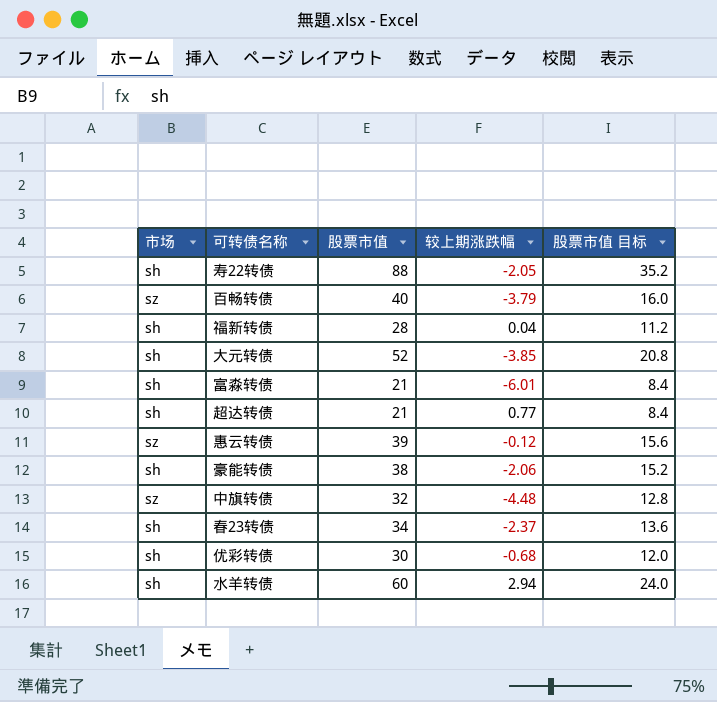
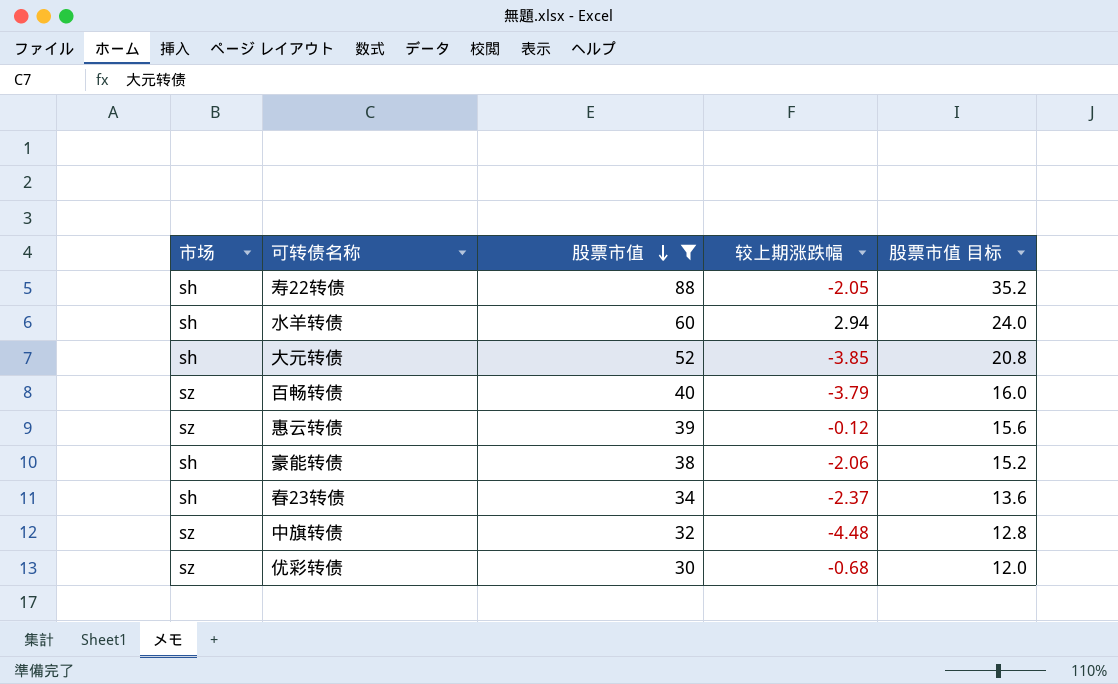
filter: none -> 股票市值 >= 30
row order: none -> 股票市值 descending
优彩转债 | 市场: sh -> sz

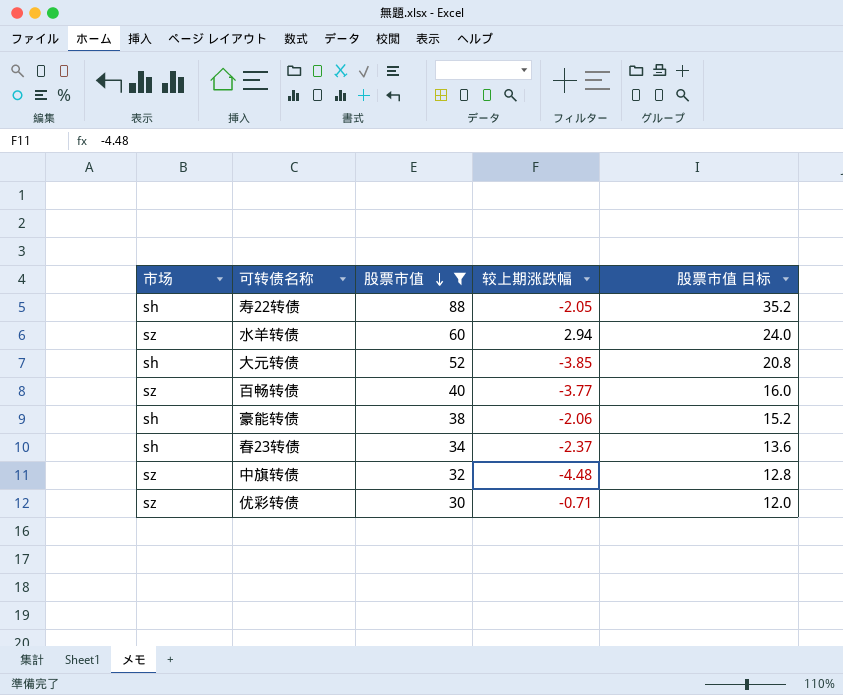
row 惠云转债: sz | 39 | -0.12 | 15.6 -> none
水羊转债 | 市场: sh -> sz
百畅转债 | 较上期涨跌幅: -3.79 -> -3.77
优彩转债 | 较上期涨跌幅: -0.68 -> -0.71

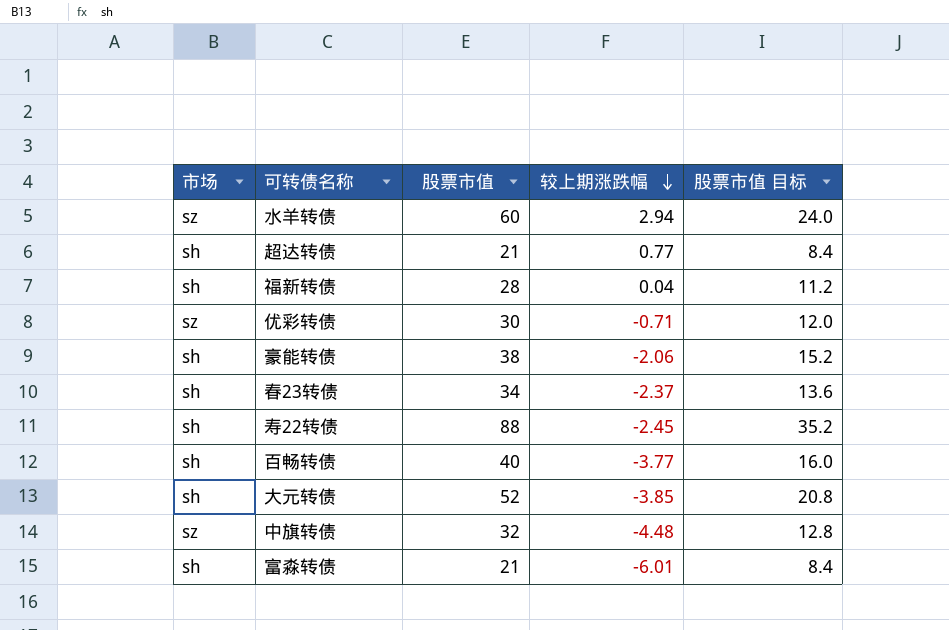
filter: 股票市值 >= 30 -> none
row order: 股票市值 descending -> 较上期涨跌幅 descending
寿22转债 | 较上期涨跌幅: -2.05 -> -2.45
百畅转债 | 市场: sz -> sh

